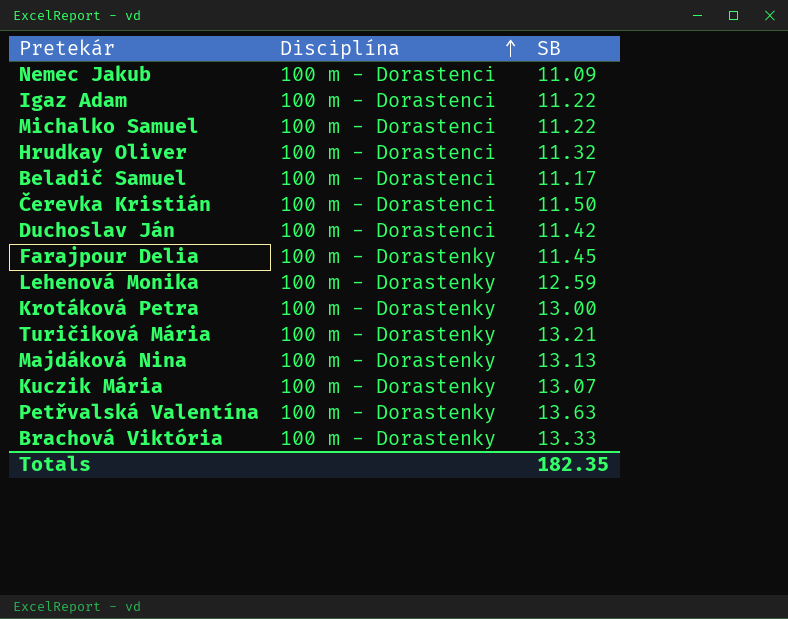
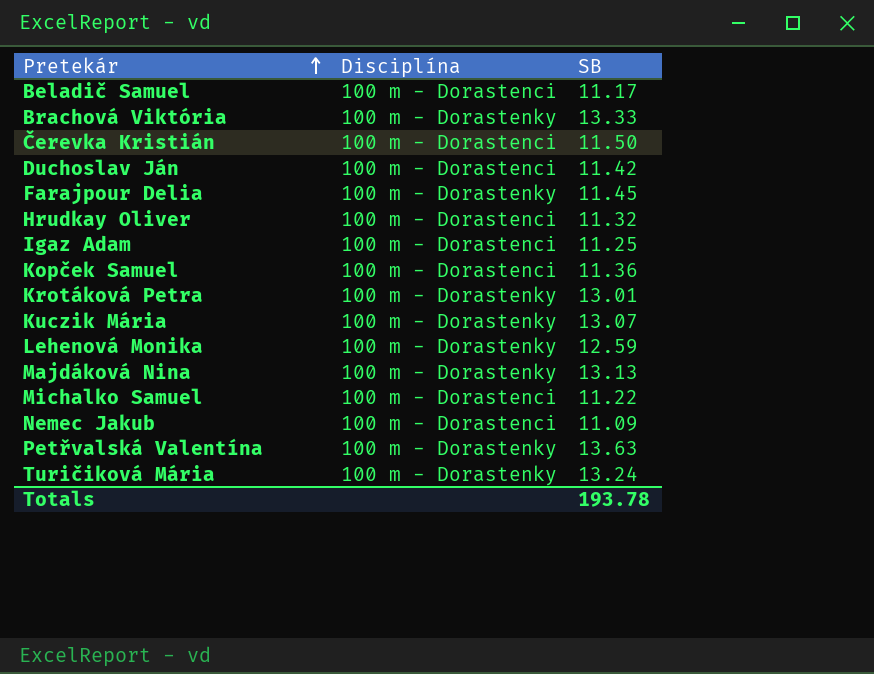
row order: Disciplína ascending -> Pretekár ascending
Igaz Adam | SB: 11.22 -> 11.25
row Kopček Samuel: none -> 100 m - Dorastenci | 11.36
Krotáková Petra | SB: 13.00 -> 13.01
Turičiková Mária | SB: 13.21 -> 13.24
Totals | SB: 182.35 -> 193.78

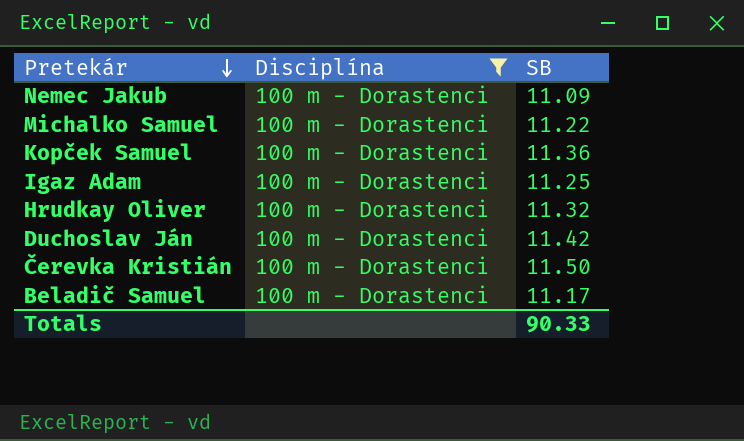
filter: none -> Disciplína = 100 m - Dorastenci
row order: Pretekár ascending -> Pretekár descending
Totals | SB: 193.78 -> 90.33

